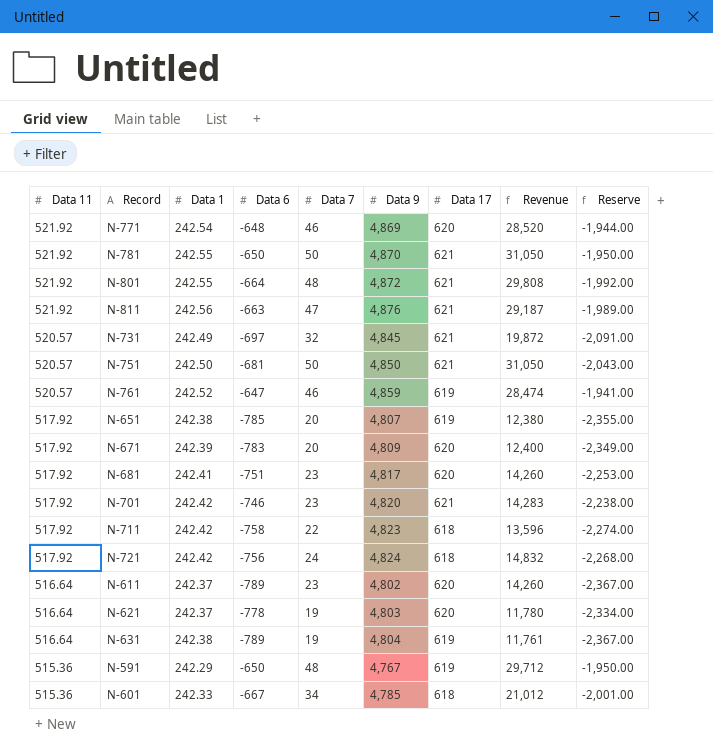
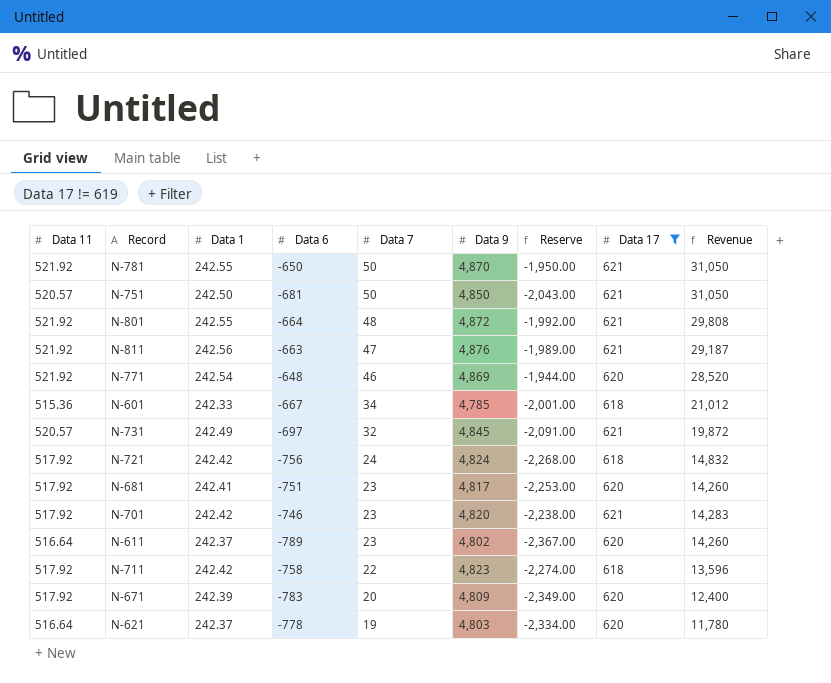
filter: none -> Data 17 != 619
row order: Data 11 descending -> Data 7 descending
column Reserve | position: 9 -> 7

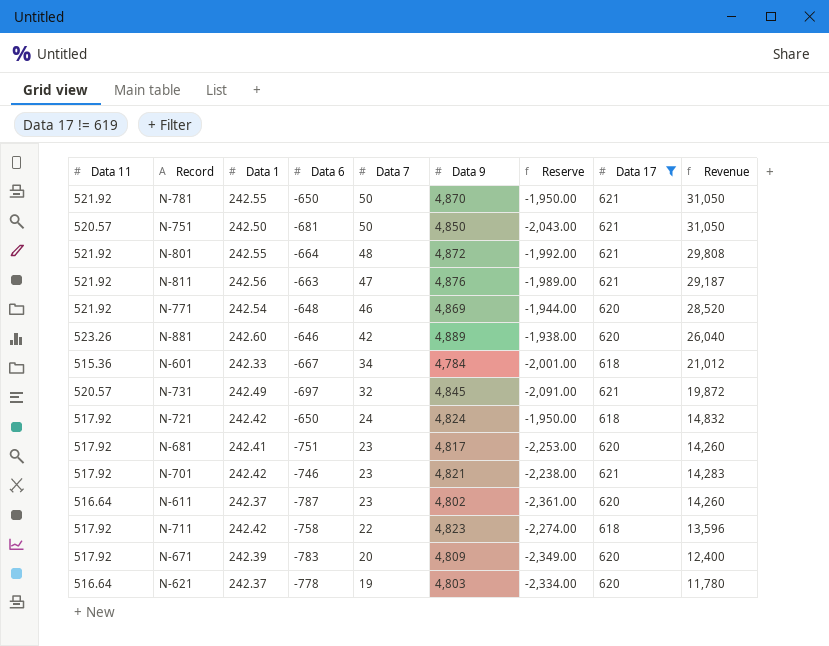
row N-881: none -> 523.26 | 242.60 | -646 | 42 | 4,889 | -1,938.00 | 620 | 26,040
N-601 | Data 9: 4,785 -> 4,784
N-721 | Data 6: -756 -> -650
N-721 | Reserve: -2,268.00 -> -1,950.00
N-701 | Data 9: 4,820 -> 4,821
N-611 | Data 6: -789 -> -787
N-611 | Reserve: -2,367.00 -> -2,361.00

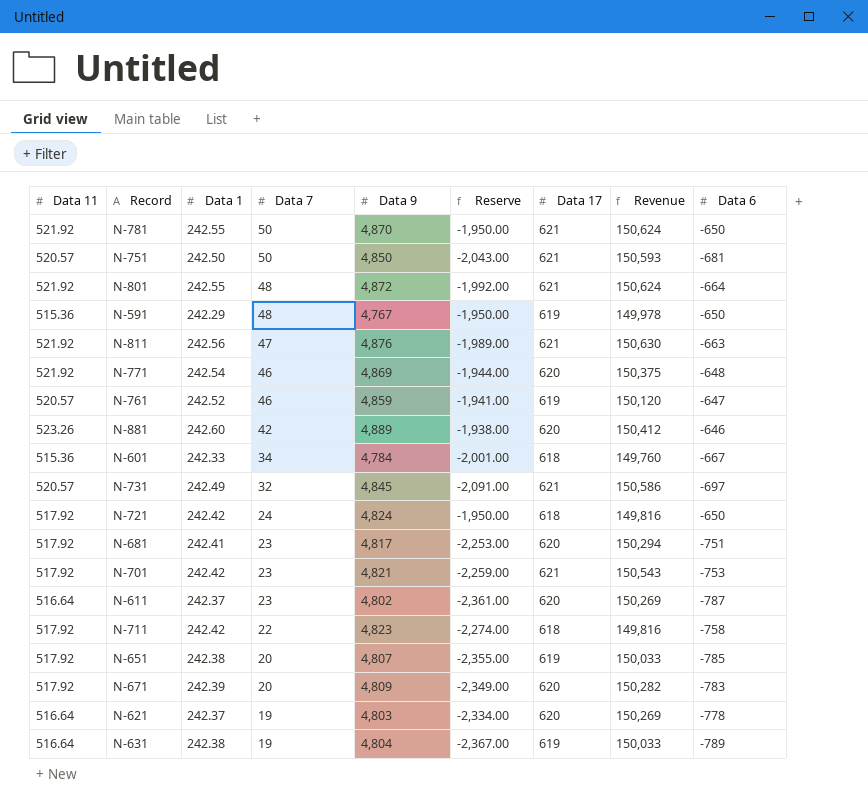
filter: Data 17 != 619 -> none
column Revenue | formula: [Data 7] * [Data 17] -> [Data 1] * [Data 17]
column Data 6 | position: 4 -> 9
N-701 | Reserve: -2,238.00 -> -2,259.00
N-701 | Data 6: -746 -> -753

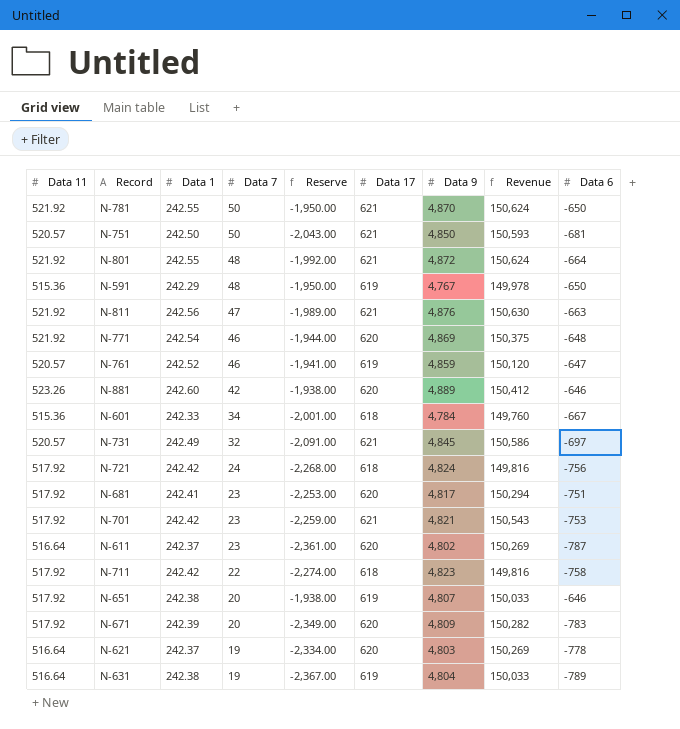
column Data 9 | position: 5 -> 7
N-721 | Reserve: -1,950.00 -> -2,268.00
N-721 | Data 6: -650 -> -756
N-651 | Reserve: -2,355.00 -> -1,938.00
N-651 | Data 6: -785 -> -646

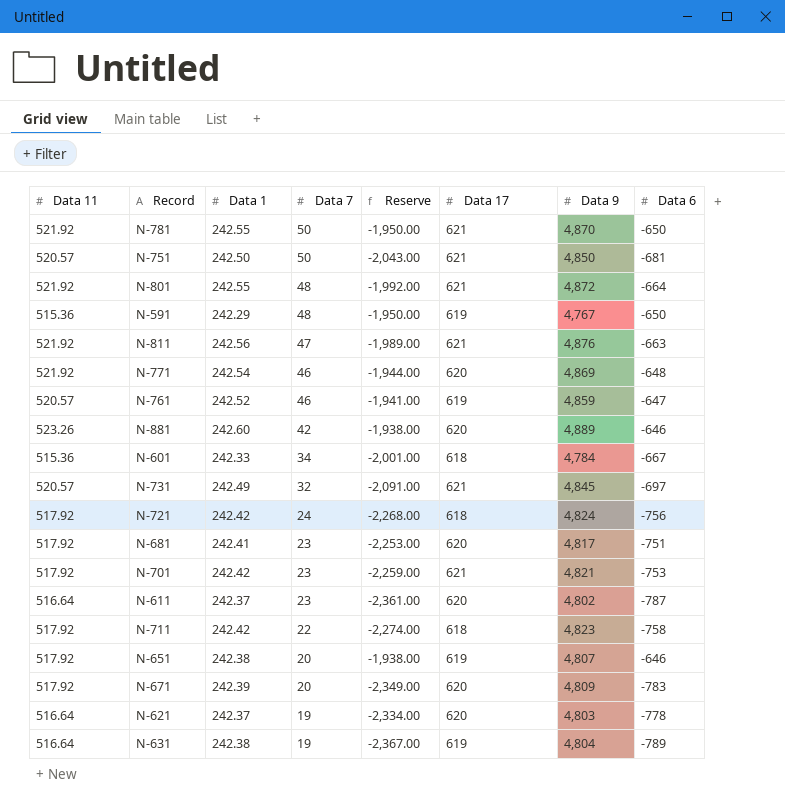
column Revenue | formula: [Data 1] * [Data 17] -> none

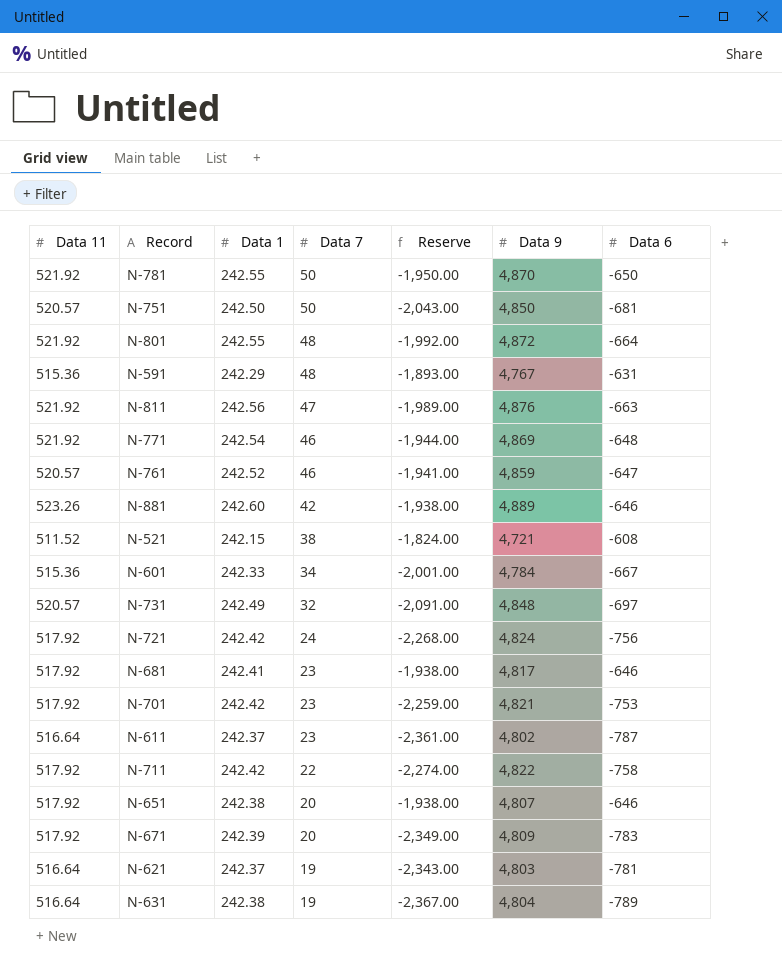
column Data 17 | position: 6 -> none
N-591 | Reserve: -1,950.00 -> -1,893.00
N-591 | Data 6: -650 -> -631
row N-521: none -> 511.52 | 242.15 | 38 | -1,824.00 | 4,721 | -608
N-731 | Data 9: 4,845 -> 4,848
N-681 | Reserve: -2,253.00 -> -1,938.00
N-681 | Data 6: -751 -> -646
N-711 | Data 9: 4,823 -> 4,822
N-621 | Reserve: -2,334.00 -> -2,343.00
N-621 | Data 6: -778 -> -781

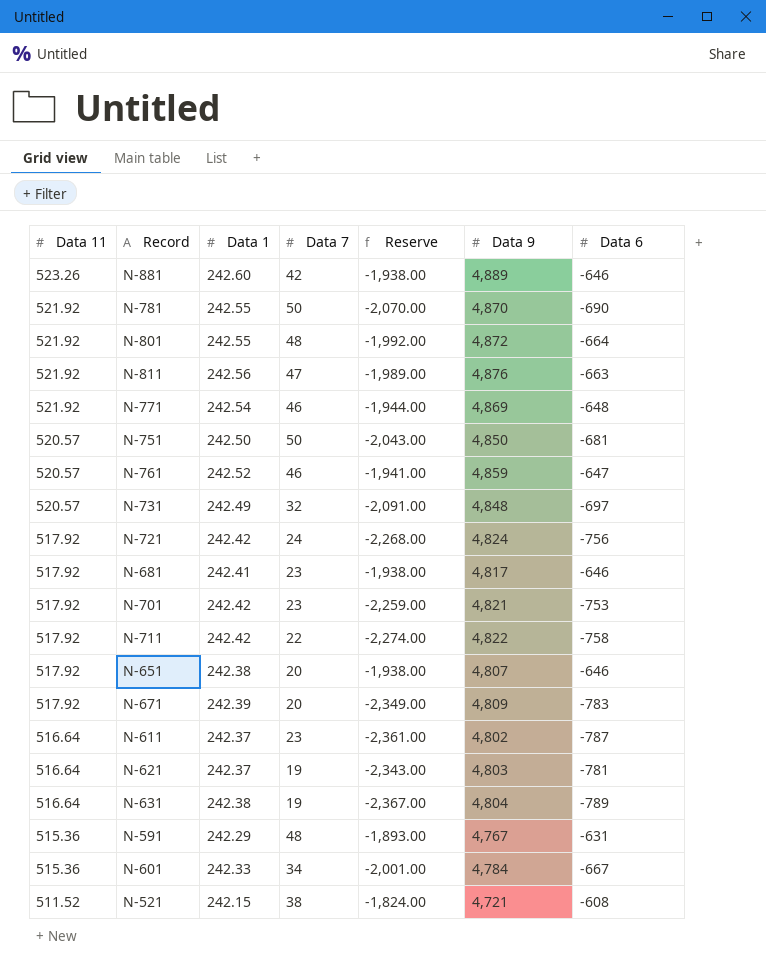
row order: Data 7 descending -> Data 11 descending
N-781 | Reserve: -1,950.00 -> -2,070.00
N-781 | Data 6: -650 -> -690

